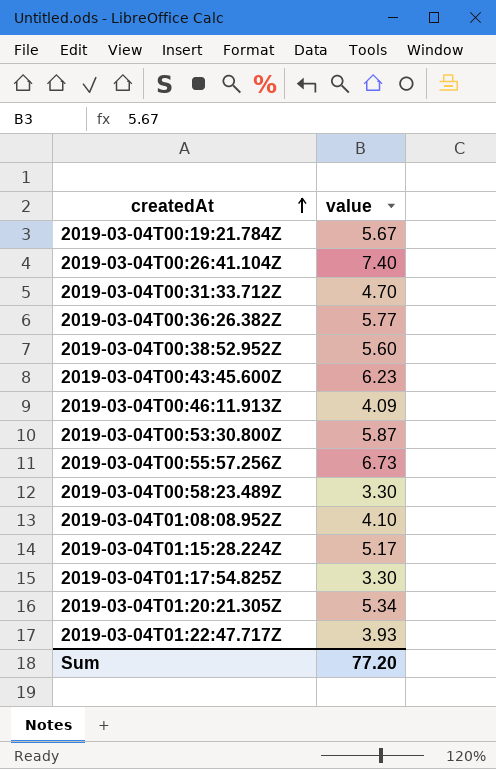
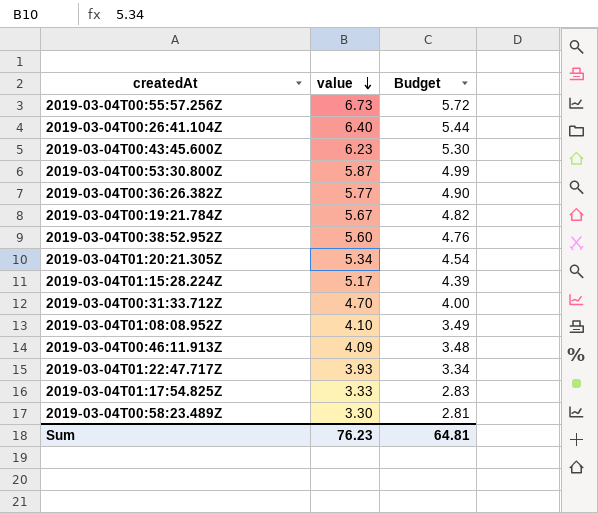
row order: createdAt ascending -> value descending
column Budget | formula: none -> [value] * 0.85
2019-03-04T00:26:41.104Z | value: 7.40 -> 6.40
2019-03-04T01:17:54.825Z | value: 3.30 -> 3.33
Sum | value: 77.20 -> 76.23

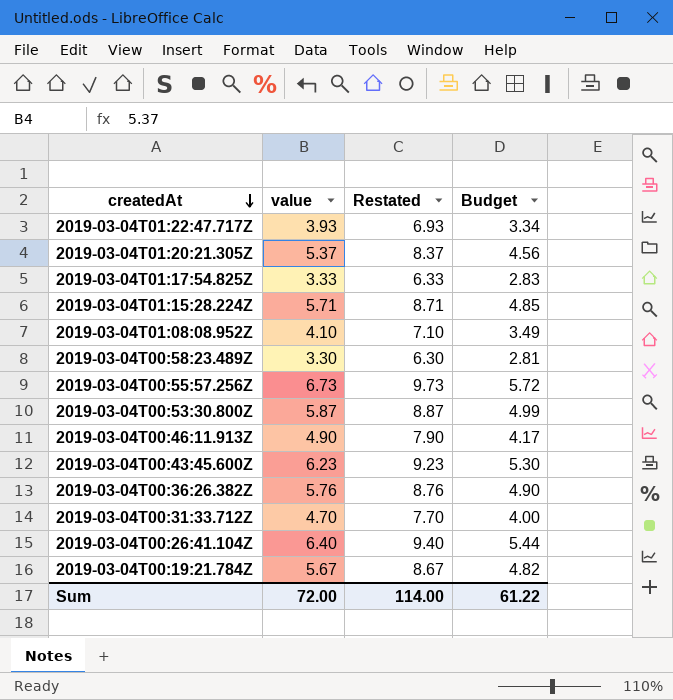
row order: value descending -> createdAt descending
column Restated | formula: none -> [value] + 3
row 2019-03-04T00:38:52.952Z: 5.60 | 4.76 -> none
2019-03-04T01:20:21.305Z | value: 5.34 -> 5.37
2019-03-04T01:20:21.305Z | Budget: 4.54 -> 4.56
2019-03-04T01:15:28.224Z | value: 5.17 -> 5.71
2019-03-04T01:15:28.224Z | Budget: 4.39 -> 4.85
2019-03-04T00:46:11.913Z | value: 4.09 -> 4.90
2019-03-04T00:46:11.913Z | Budget: 3.48 -> 4.17
2019-03-04T00:36:26.382Z | value: 5.77 -> 5.76
Sum | value: 76.23 -> 72.00
Sum | Budget: 64.81 -> 61.22

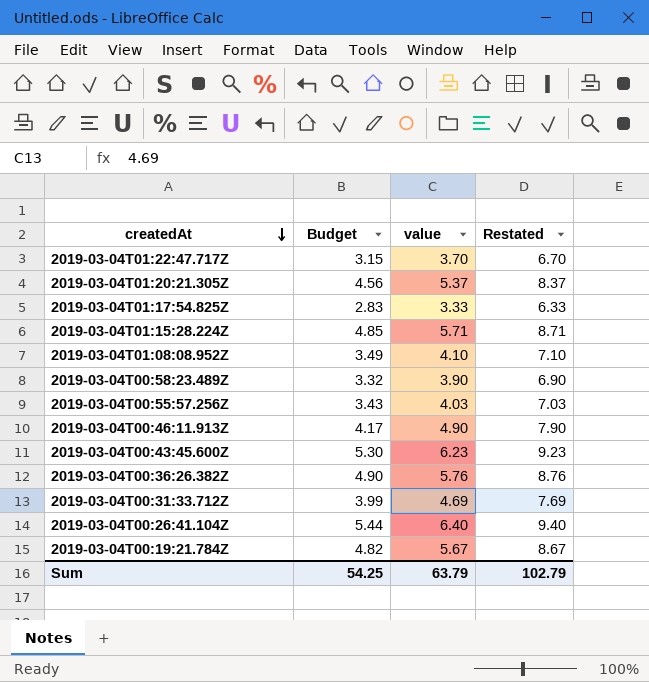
column Budget | position: 4 -> 2
row 2019-03-04T00:53:30.800Z: 5.87 | 8.87 | 4.99 -> none
2019-03-04T01:22:47.717Z | Budget: 3.34 -> 3.15
2019-03-04T01:22:47.717Z | value: 3.93 -> 3.70
2019-03-04T01:22:47.717Z | Restated: 6.93 -> 6.70
2019-03-04T00:58:23.489Z | Budget: 2.81 -> 3.32
2019-03-04T00:58:23.489Z | value: 3.30 -> 3.90
2019-03-04T00:58:23.489Z | Restated: 6.30 -> 6.90
2019-03-04T00:55:57.256Z | Budget: 5.72 -> 3.43
2019-03-04T00:55:57.256Z | value: 6.73 -> 4.03
2019-03-04T00:55:57.256Z | Restated: 9.73 -> 7.03
2019-03-04T00:31:33.712Z | Budget: 4.00 -> 3.99
2019-03-04T00:31:33.712Z | value: 4.70 -> 4.69
2019-03-04T00:31:33.712Z | Restated: 7.70 -> 7.69
Sum | Budget: 61.22 -> 54.25
Sum | value: 72.00 -> 63.79
Sum | Restated: 114.00 -> 102.79

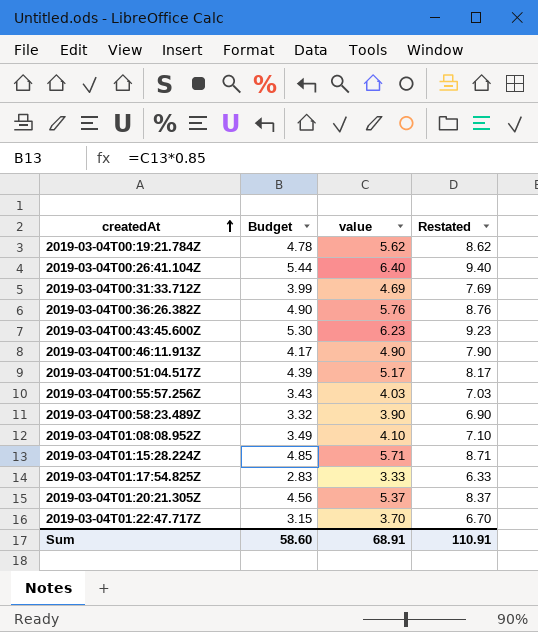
row order: createdAt descending -> createdAt ascending
2019-03-04T00:19:21.784Z | Budget: 4.82 -> 4.78
2019-03-04T00:19:21.784Z | value: 5.67 -> 5.62
2019-03-04T00:19:21.784Z | Restated: 8.67 -> 8.62
row 2019-03-04T00:51:04.517Z: none -> 4.39 | 5.17 | 8.17
Sum | Budget: 54.25 -> 58.60
Sum | value: 63.79 -> 68.91
Sum | Restated: 102.79 -> 110.91

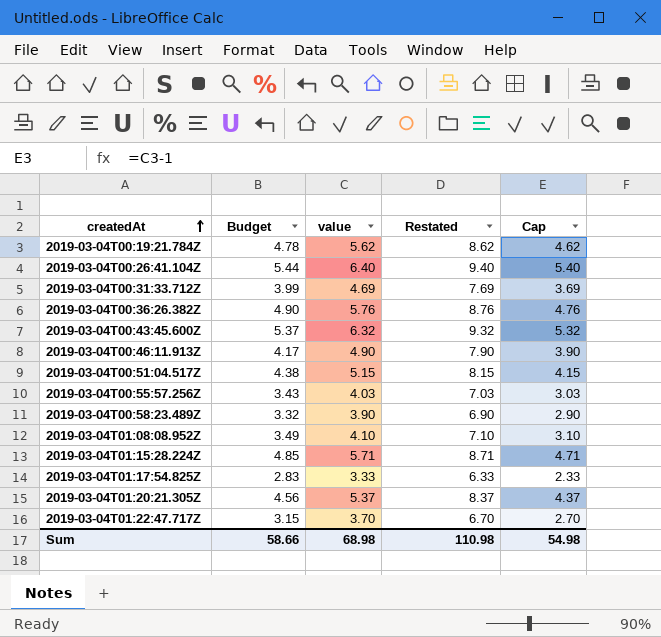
column Cap | formula: none -> [value] - 1
2019-03-04T00:43:45.600Z | Budget: 5.30 -> 5.37
2019-03-04T00:43:45.600Z | value: 6.23 -> 6.32
2019-03-04T00:43:45.600Z | Restated: 9.23 -> 9.32
2019-03-04T00:51:04.517Z | Budget: 4.39 -> 4.38
2019-03-04T00:51:04.517Z | value: 5.17 -> 5.15
2019-03-04T00:51:04.517Z | Restated: 8.17 -> 8.15
Sum | Budget: 58.60 -> 58.66
Sum | value: 68.91 -> 68.98
Sum | Restated: 110.91 -> 110.98

